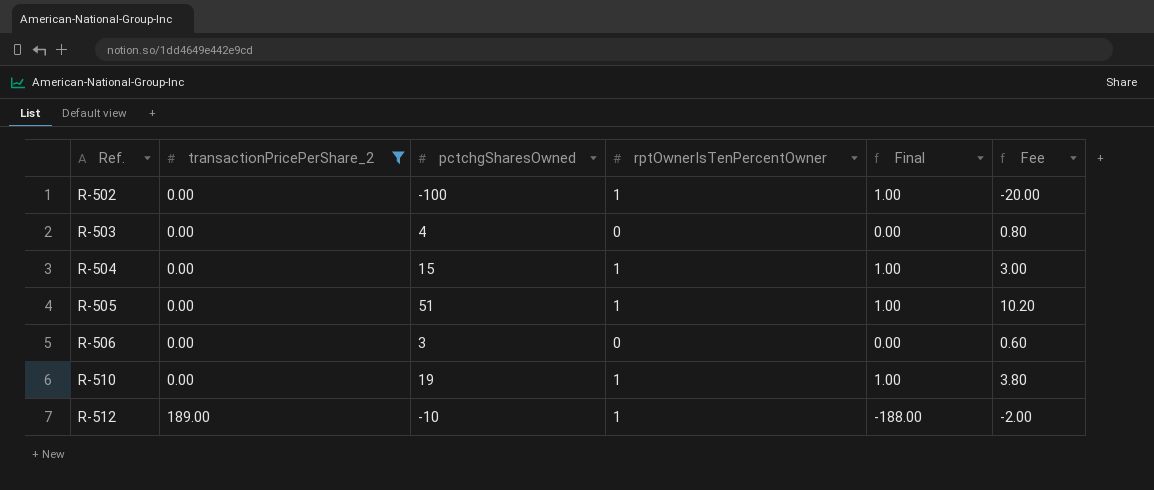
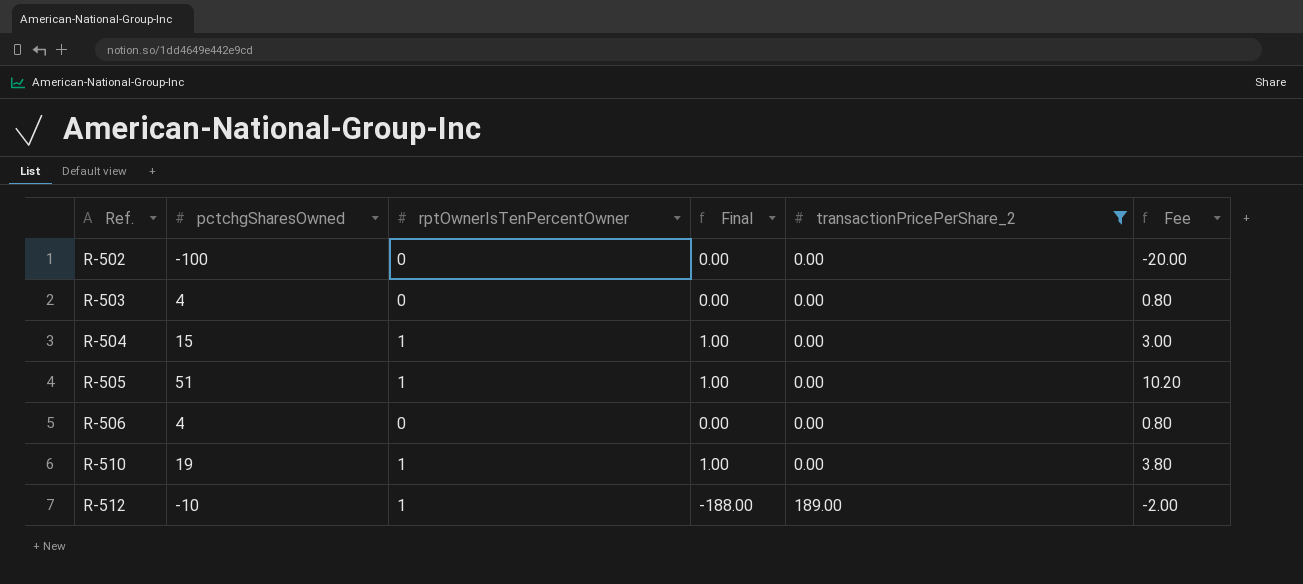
column transactionPricePerShare_2 | position: 2 -> 5
R-502 | rptOwnerIsTenPercentOwner: 1 -> 0
R-502 | Final: 1.00 -> 0.00
R-506 | pctchgSharesOwned: 3 -> 4
R-506 | Fee: 0.60 -> 0.80

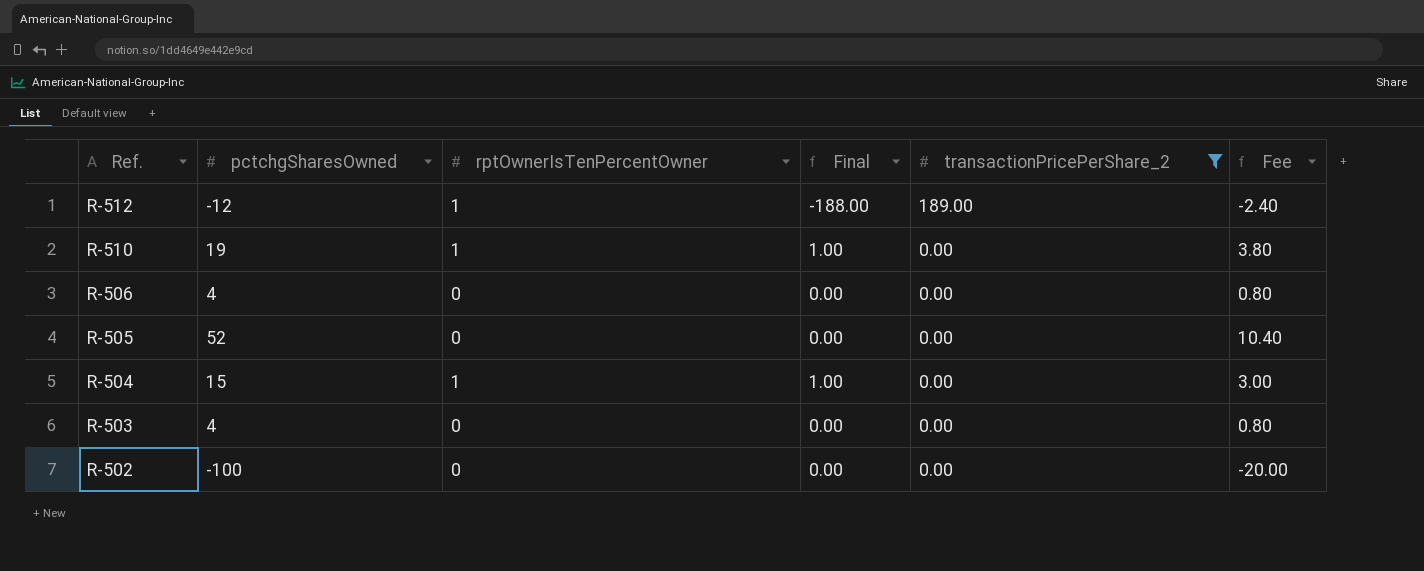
row order: Ref. ascending -> Ref. descending
R-512 | pctchgSharesOwned: -10 -> -12
R-512 | Fee: -2.00 -> -2.40
R-505 | pctchgSharesOwned: 51 -> 52
R-505 | rptOwnerIsTenPercentOwner: 1 -> 0
R-505 | Final: 1.00 -> 0.00
R-505 | Fee: 10.20 -> 10.40

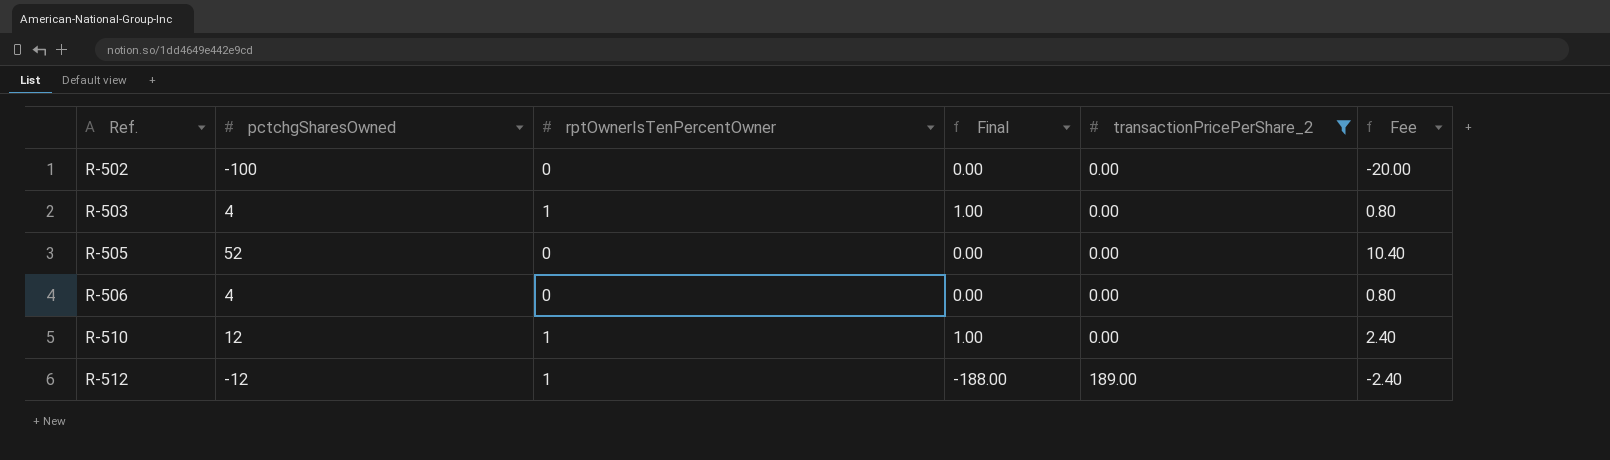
row order: Ref. descending -> Ref. ascending
row R-504: 15 | 1 | 1.00 | 0.00 | 3.00 -> none
R-503 | rptOwnerIsTenPercentOwner: 0 -> 1
R-503 | Final: 0.00 -> 1.00
R-510 | pctchgSharesOwned: 19 -> 12
R-510 | Fee: 3.80 -> 2.40

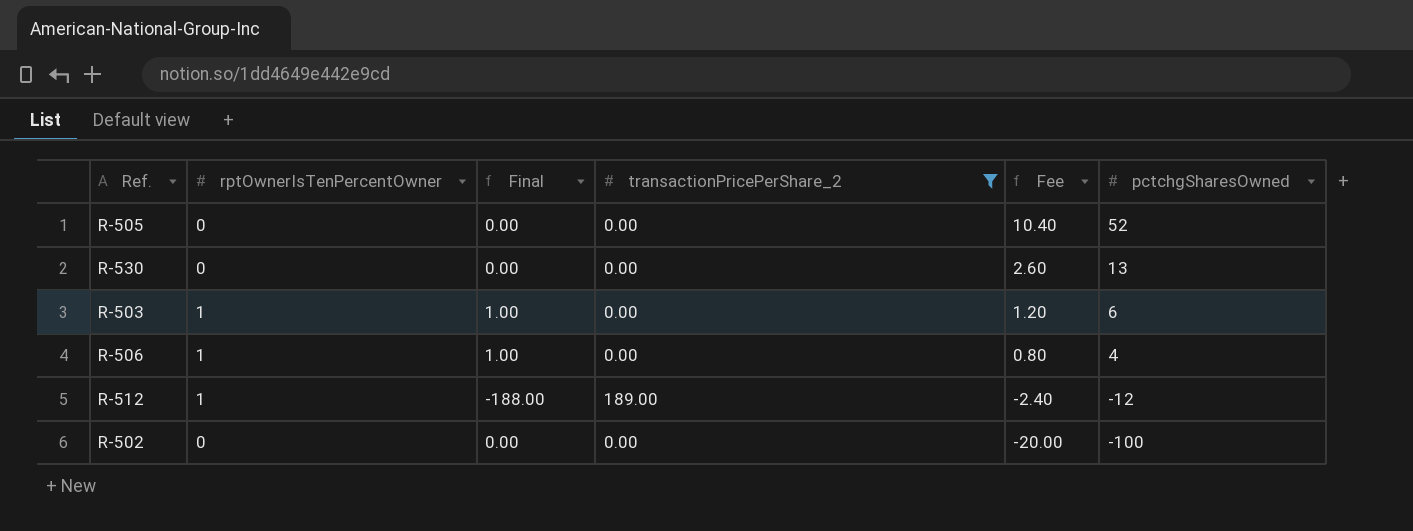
row order: Ref. ascending -> Fee descending
column pctchgSharesOwned | position: 2 -> 6
row R-510: 12 | 1 | 1.00 | 0.00 | 2.40 -> none
row R-530: none -> 0 | 0.00 | 0.00 | 2.60 | 13
R-503 | Fee: 0.80 -> 1.20
R-503 | pctchgSharesOwned: 4 -> 6
R-506 | rptOwnerIsTenPercentOwner: 0 -> 1
R-506 | Final: 0.00 -> 1.00

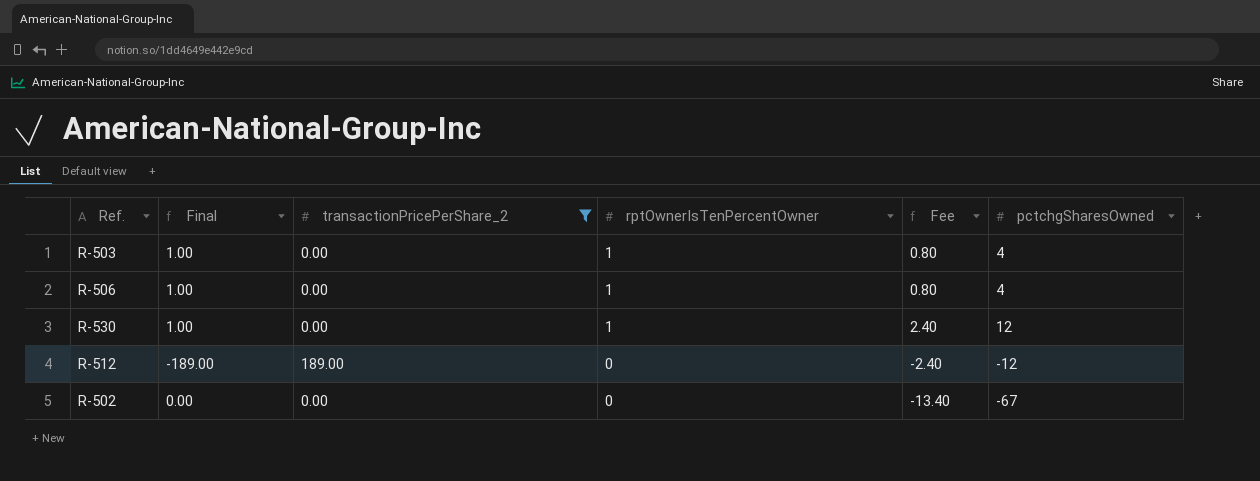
row order: Fee descending -> rptOwnerIsTenPercentOwner descending
column rptOwnerIsTenPercentOwner | position: 2 -> 4
row R-505: 0 | 0.00 | 0.00 | 10.40 | 52 -> none
R-503 | Fee: 1.20 -> 0.80
R-503 | pctchgSharesOwned: 6 -> 4
R-530 | Final: 0.00 -> 1.00
R-530 | rptOwnerIsTenPercentOwner: 0 -> 1
R-530 | Fee: 2.60 -> 2.40
R-530 | pctchgSharesOwned: 13 -> 12
R-512 | Final: -188.00 -> -189.00
R-512 | rptOwnerIsTenPercentOwner: 1 -> 0
R-502 | Fee: -20.00 -> -13.40
R-502 | pctchgSharesOwned: -100 -> -67

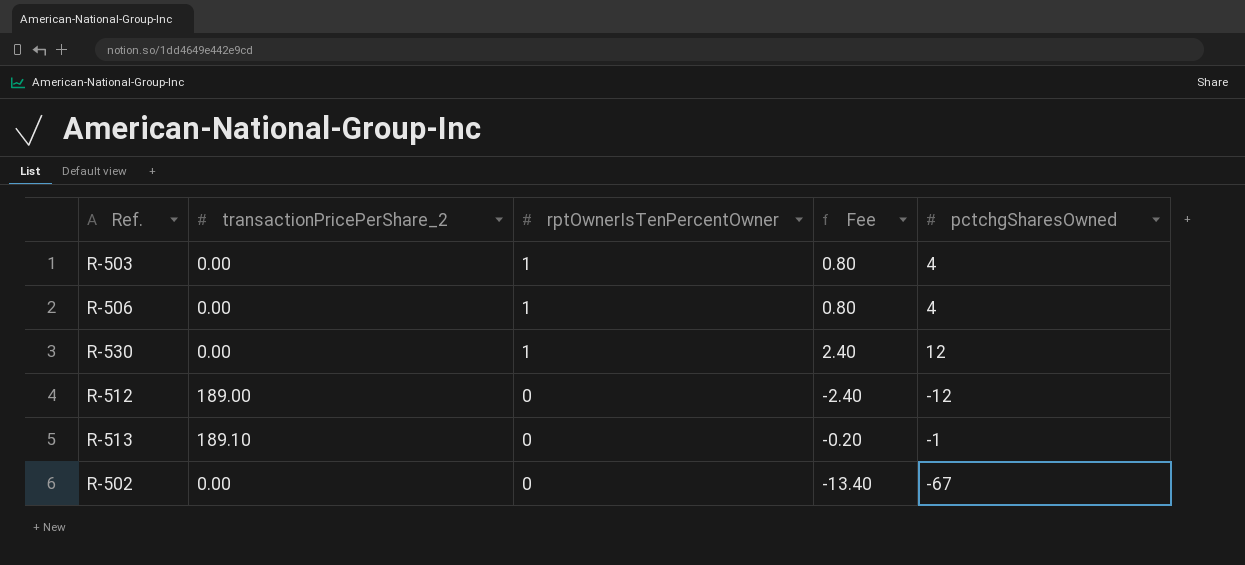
filter: transactionPricePerShare_2 != 189.10 -> none
column Final | formula: [rptOwnerIsTenPercentOwner] - [transactionPricePerShare_2] -> none

